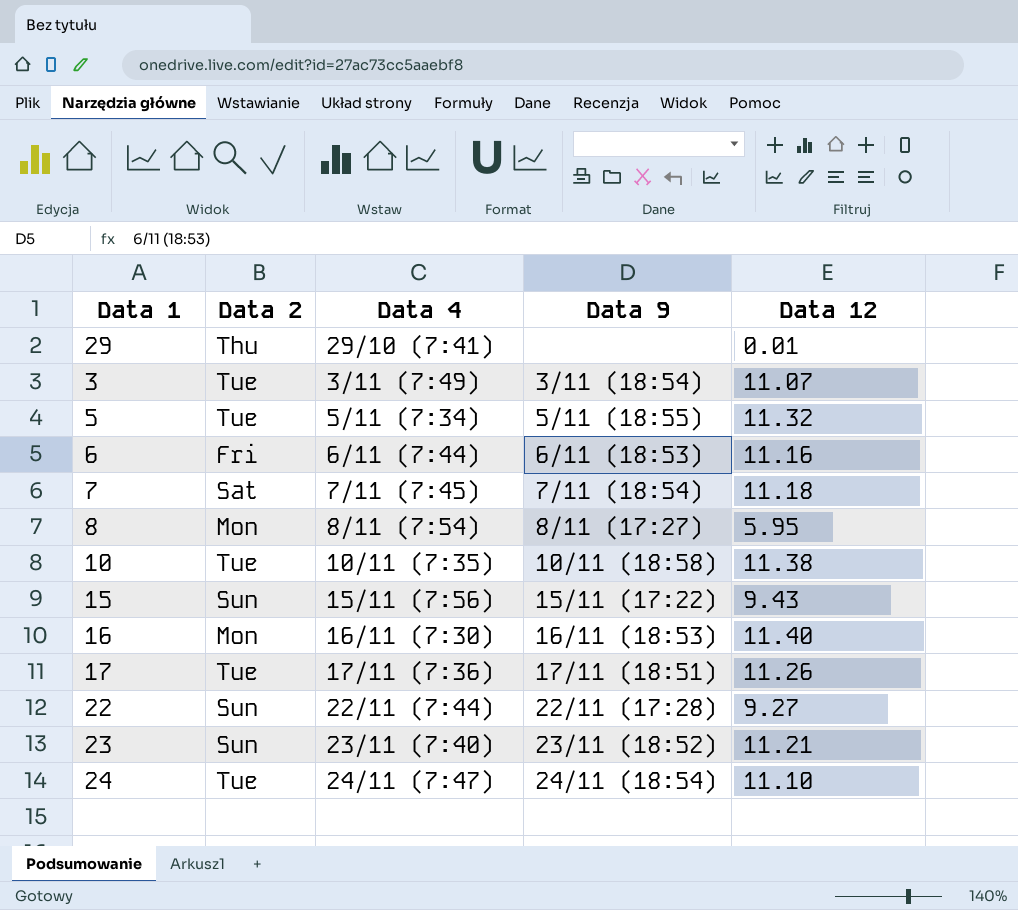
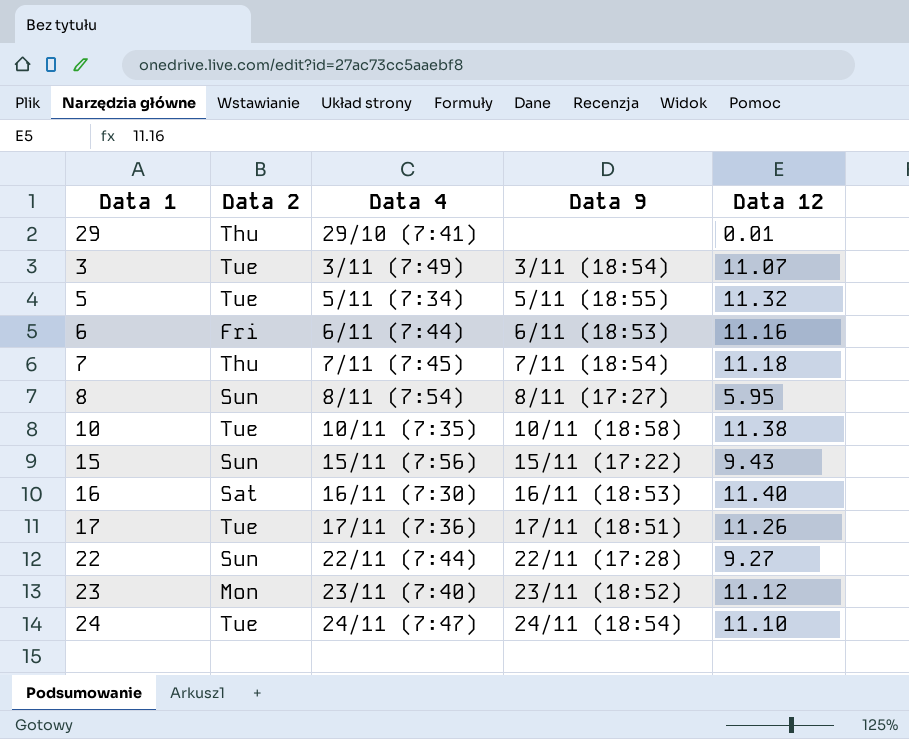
7 | Data 2: Sat -> Thu
8 | Data 2: Mon -> Sun
16 | Data 2: Mon -> Sat
23 | Data 2: Sun -> Mon
23 | Data 12: 11.21 -> 11.12

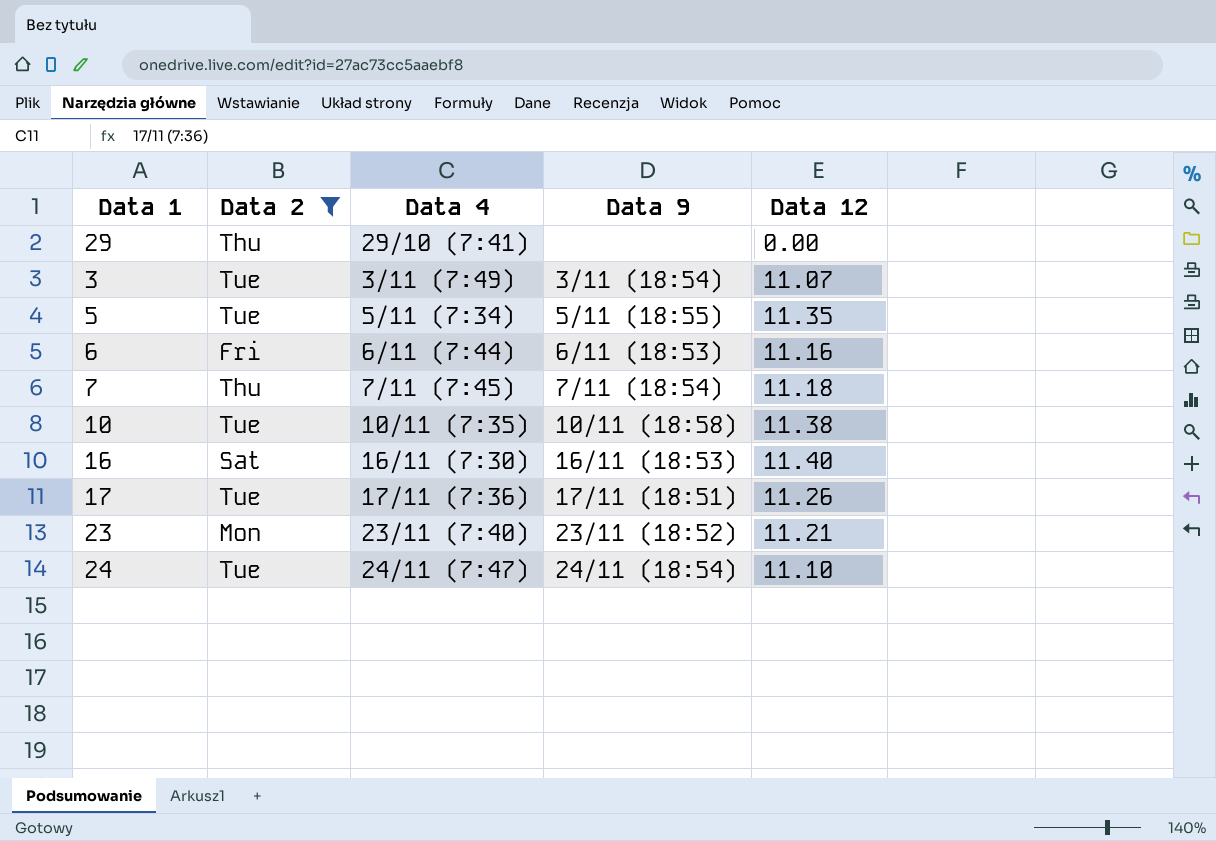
filter: none -> Data 2 != Sun
29 | Data 12: 0.01 -> 0.00
5 | Data 12: 11.32 -> 11.35
23 | Data 12: 11.12 -> 11.21

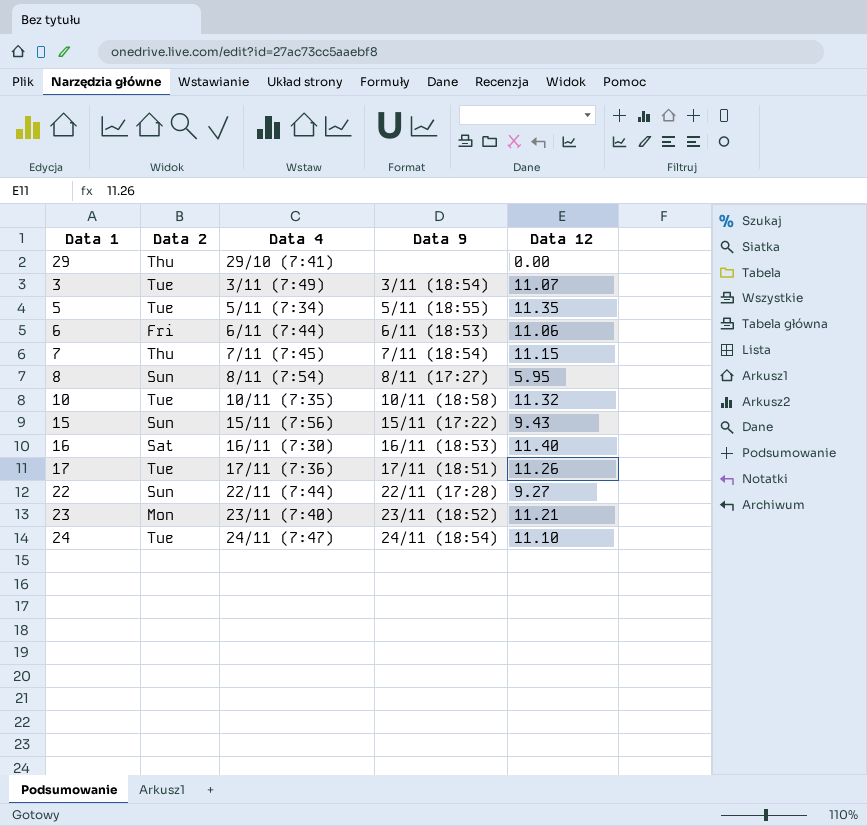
filter: Data 2 != Sun -> none
6 | Data 12: 11.16 -> 11.06
7 | Data 12: 11.18 -> 11.15
10 | Data 12: 11.38 -> 11.32

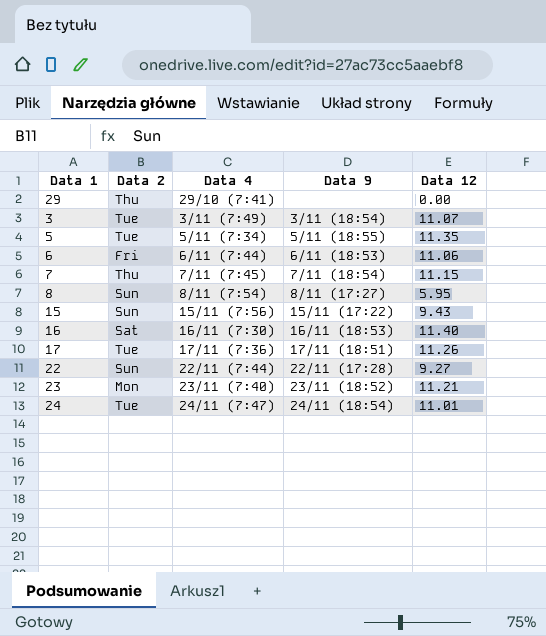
row 10: Tue | 10/11 (7:35) | 10/11 (18:58) | 11.32 -> none
24 | Data 12: 11.10 -> 11.01

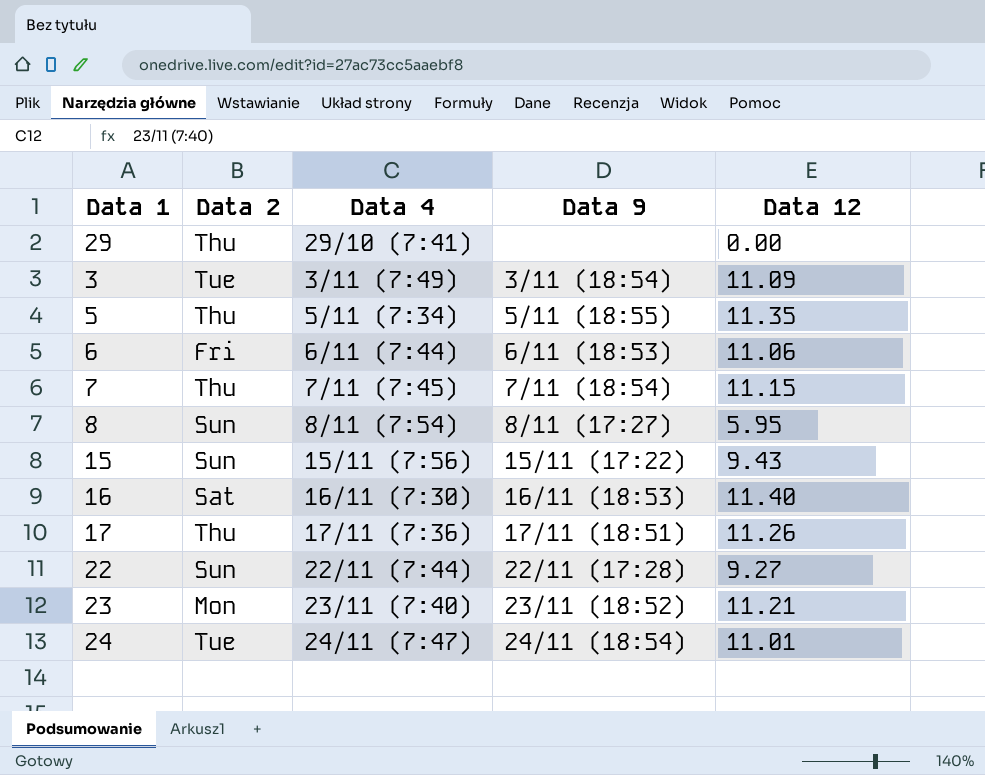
3 | Data 12: 11.07 -> 11.09
5 | Data 2: Tue -> Thu
17 | Data 2: Tue -> Thu

